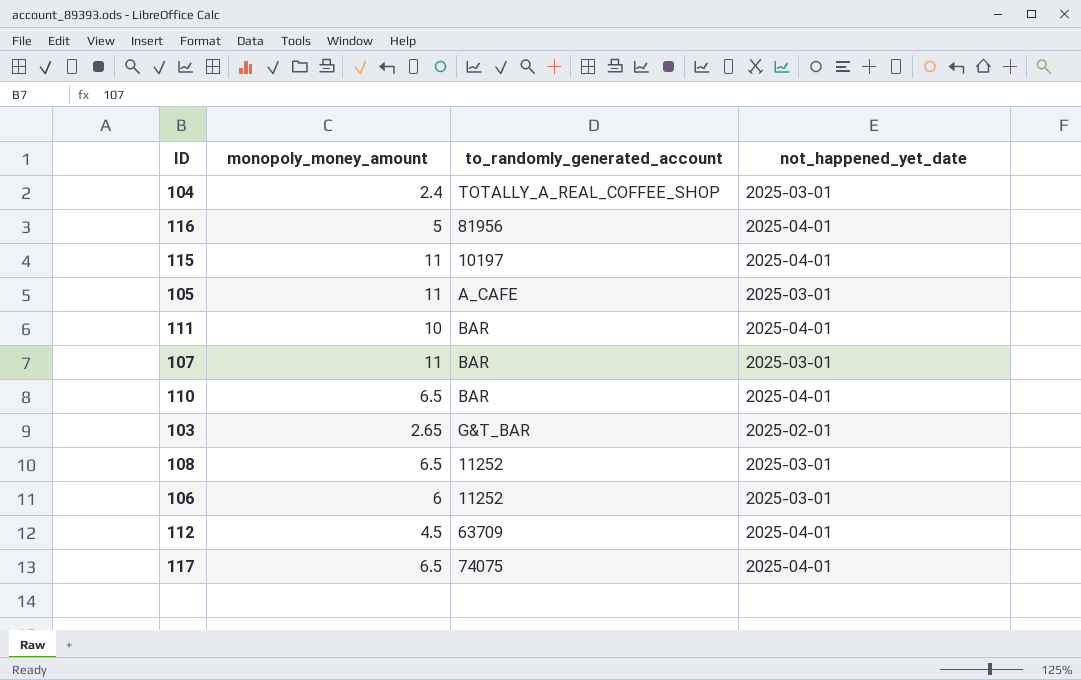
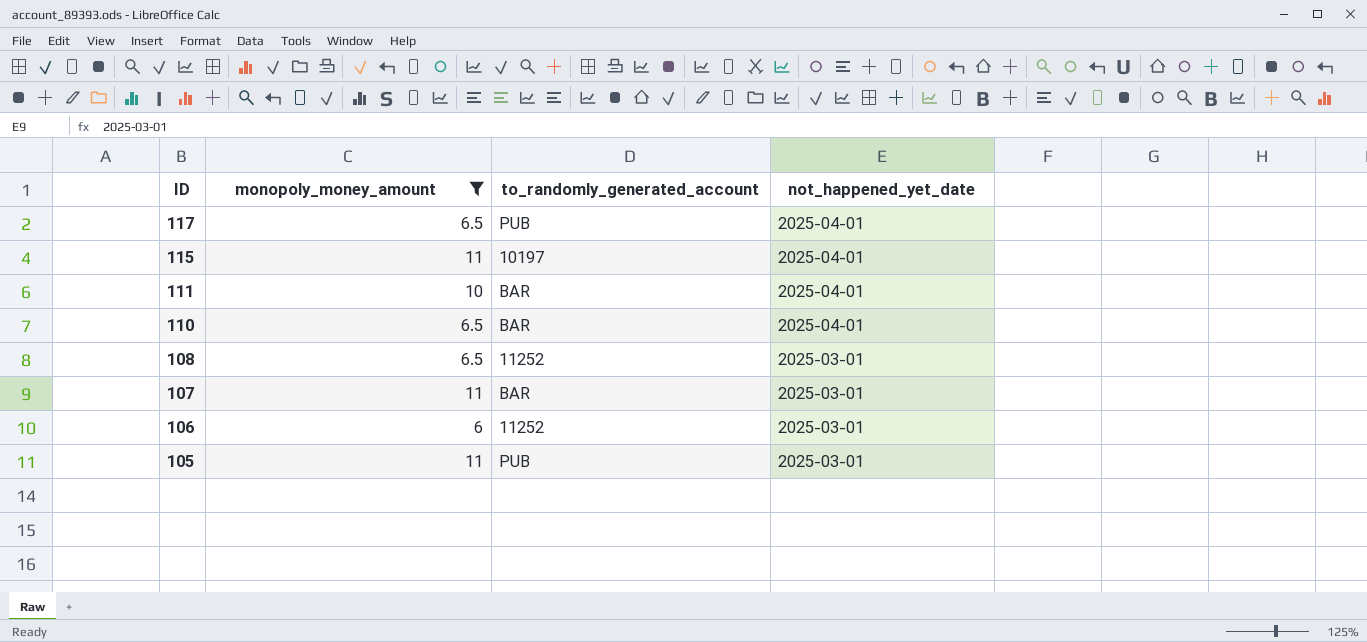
filter: none -> monopoly_money_amount >= 6
row order: none -> ID descending
117 | to_randomly_generated_account: 74075 -> PUB
105 | to_randomly_generated_account: A_CAFE -> PUB

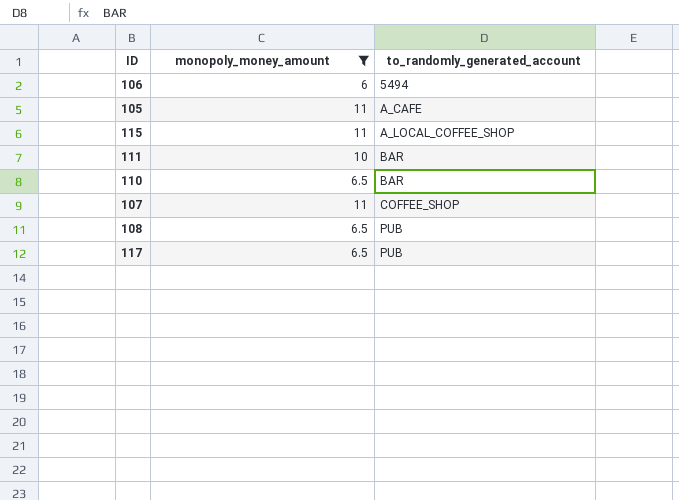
row order: ID descending -> to_randomly_generated_account ascending
column not_happened_yet_date | position: 4 -> none
106 | to_randomly_generated_account: 11252 -> 5494
105 | to_randomly_generated_account: PUB -> A_CAFE
115 | to_randomly_generated_account: 10197 -> A_LOCAL_COFFEE_SHOP
107 | to_randomly_generated_account: BAR -> COFFEE_SHOP
108 | to_randomly_generated_account: 11252 -> PUB

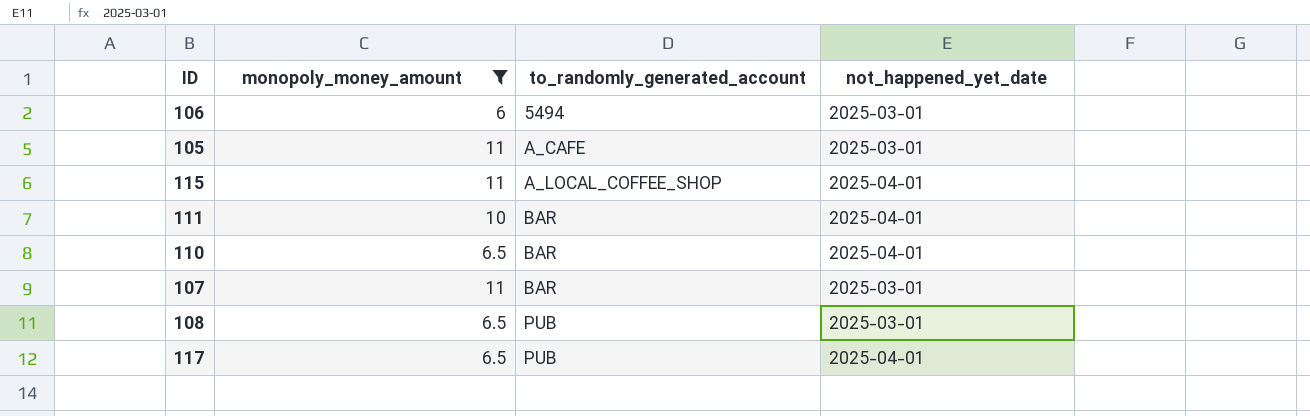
column not_happened_yet_date | position: none -> 4
107 | to_randomly_generated_account: COFFEE_SHOP -> BAR

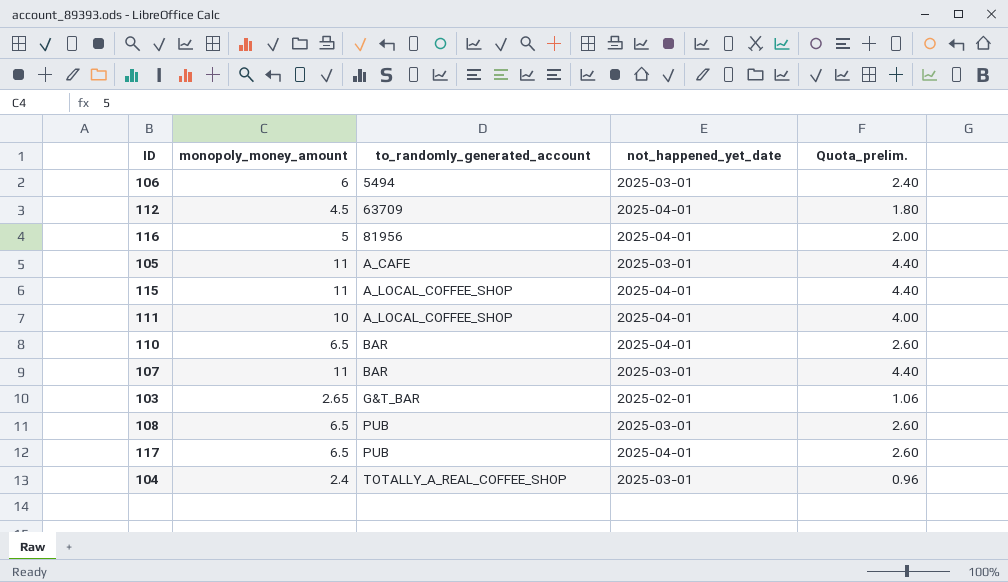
filter: monopoly_money_amount >= 6 -> none
column Quota_prelim. | formula: none -> [monopoly_money_amount] * 0.4
111 | to_randomly_generated_account: BAR -> A_LOCAL_COFFEE_SHOP

